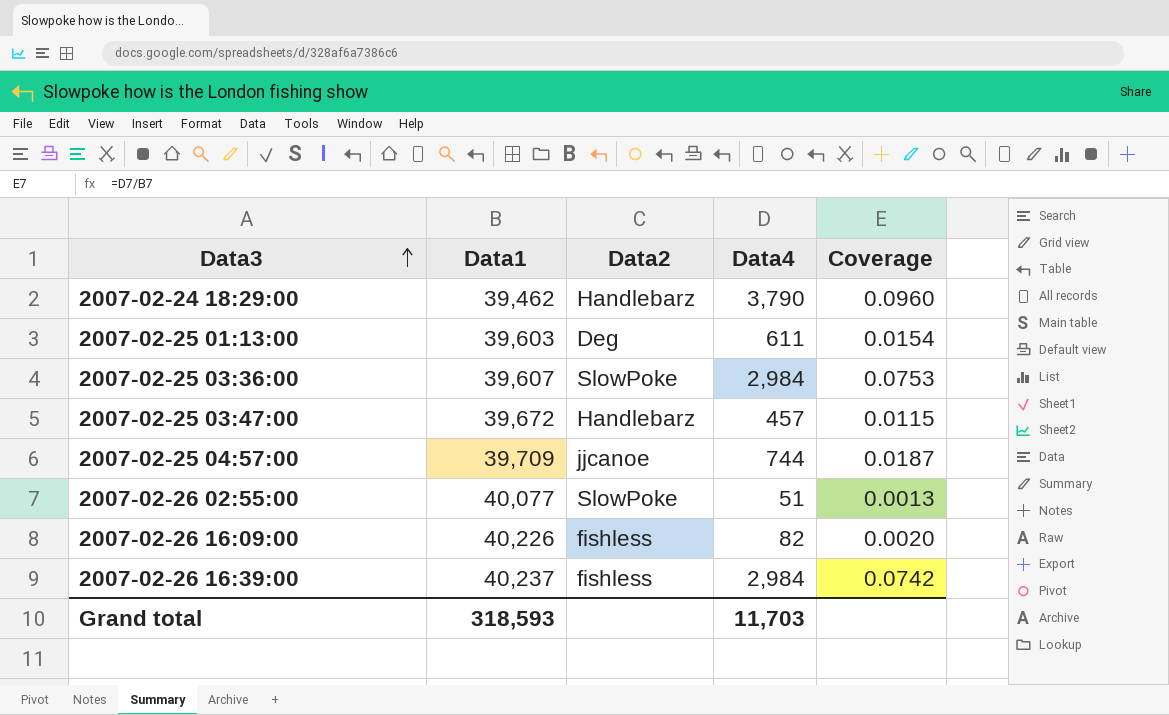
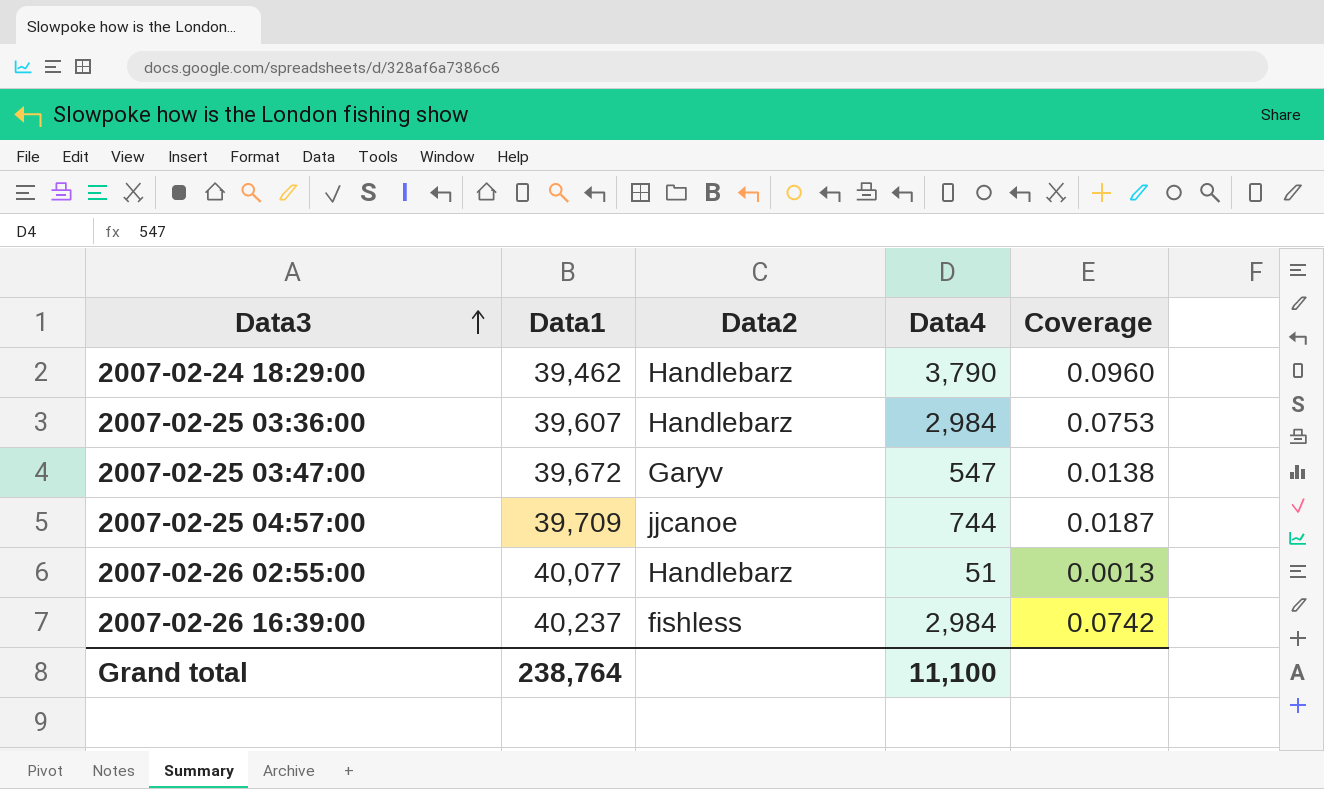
row 2007-02-25 01:13:00: 39,603 | Deg | 611 | 0.0154 -> none
row 2007-02-26 16:09:00: 40,226 | fishless | 82 | 0.0020 -> none
2007-02-25 03:36:00 | Data2: SlowPoke -> Handlebarz
2007-02-25 03:47:00 | Data2: Handlebarz -> Garyv
2007-02-25 03:47:00 | Data4: 457 -> 547
2007-02-25 03:47:00 | Coverage: 0.0115 -> 0.0138
2007-02-26 02:55:00 | Data2: SlowPoke -> Handlebarz
Grand total | Data1: 318,593 -> 238,764
Grand total | Data4: 11,703 -> 11,100

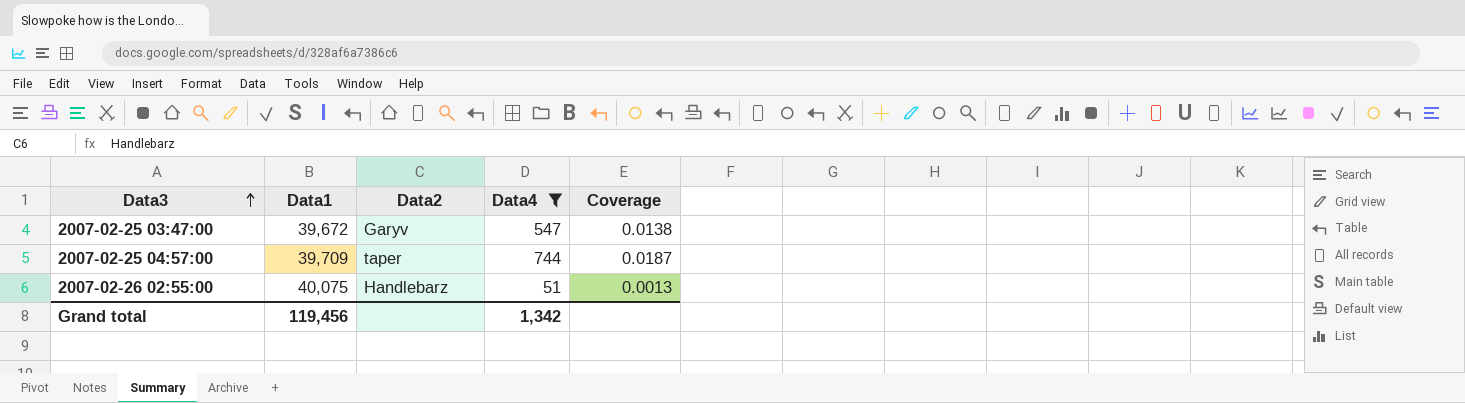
filter: none -> Data4 <= 744
2007-02-25 04:57:00 | Data2: jjcanoe -> taper
2007-02-26 02:55:00 | Data1: 40,077 -> 40,075
Grand total | Data1: 238,764 -> 119,456
Grand total | Data4: 11,100 -> 1,342

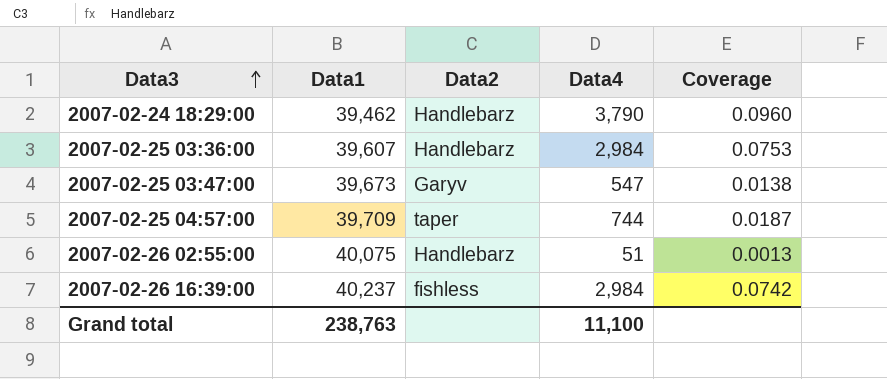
filter: Data4 <= 744 -> none
2007-02-25 03:47:00 | Data1: 39,672 -> 39,673
Grand total | Data1: 119,456 -> 238,763
Grand total | Data4: 1,342 -> 11,100

